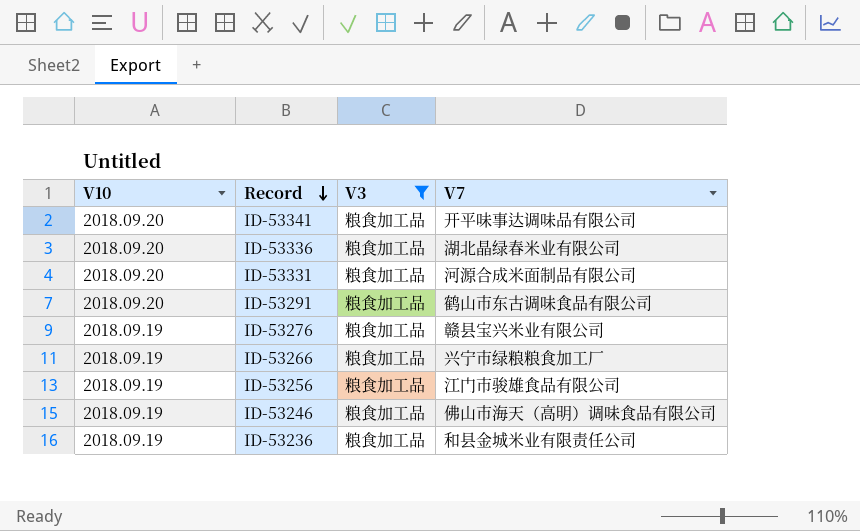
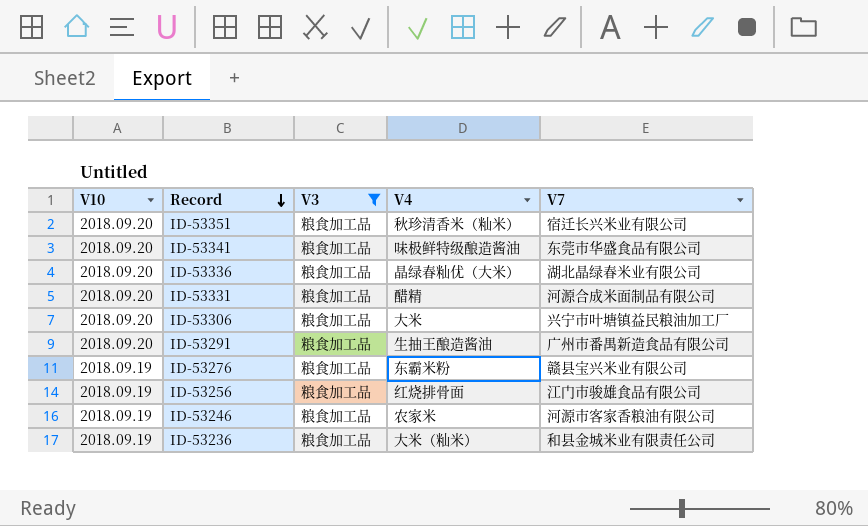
column V4 | position: none -> 4
row ID-53266: 2018.09.19 | 粮食加工品 | 兴宁市绿粮粮食加工厂 -> none
row ID-53351: none -> 2018.09.20 | 粮食加工品 | 秋珍清香米（籼米） | 宿迁长兴米业有限公司
ID-53341 | V7: 开平味事达调味品有限公司 -> 东莞市华盛食品有限公司
row ID-53306: none -> 2018.09.20 | 粮食加工品 | 大米 | 兴宁市叶塘镇益民粮油加工厂
ID-53291 | V7: 鹤山市东古调味食品有限公司 -> 广州市番禺新造食品有限公司
ID-53246 | V7: 佛山市海天（高明）调味食品有限公司 -> 河源市客家香粮油有限公司

